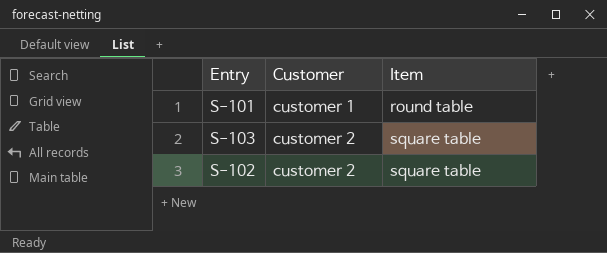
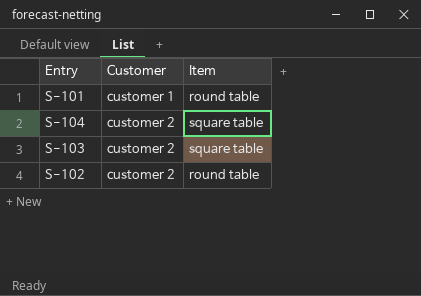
row S-104: none -> customer 2 | square table
S-102 | Item: square table -> round table

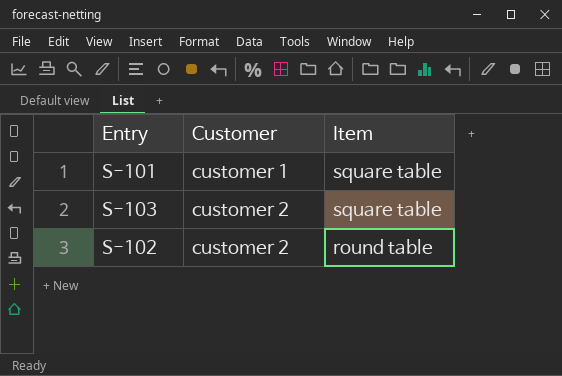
row S-104: customer 2 | square table -> none
S-101 | Item: round table -> square table

